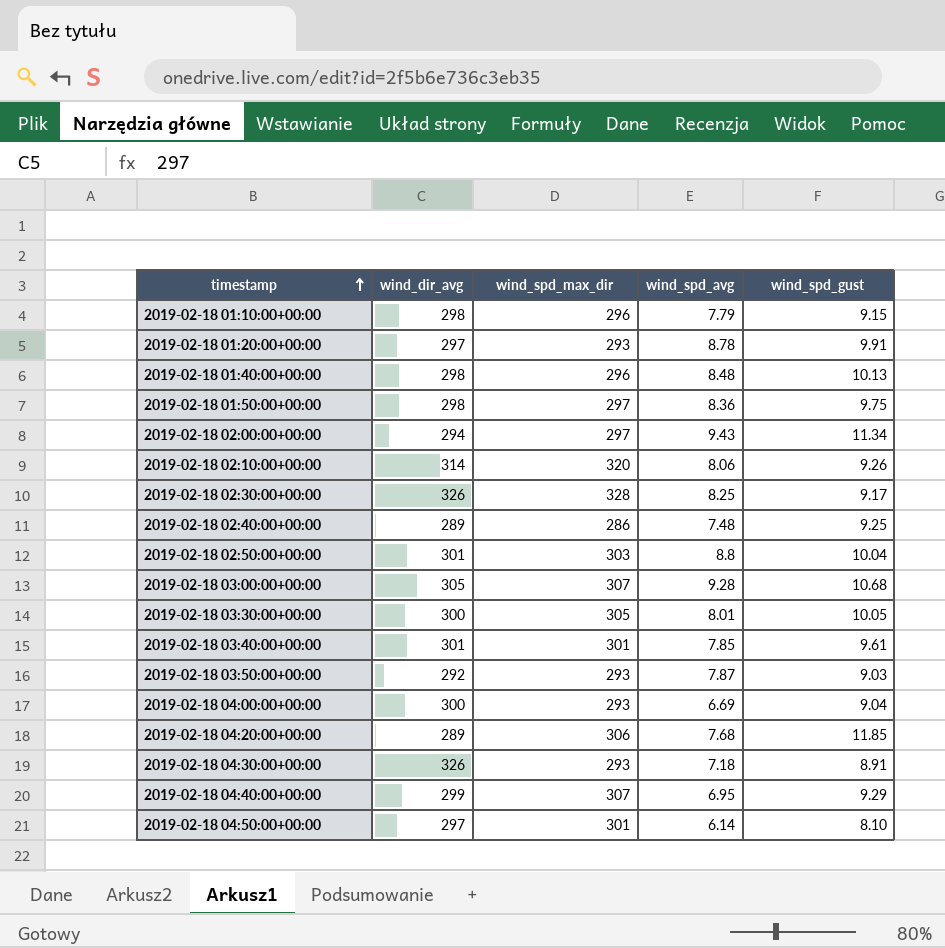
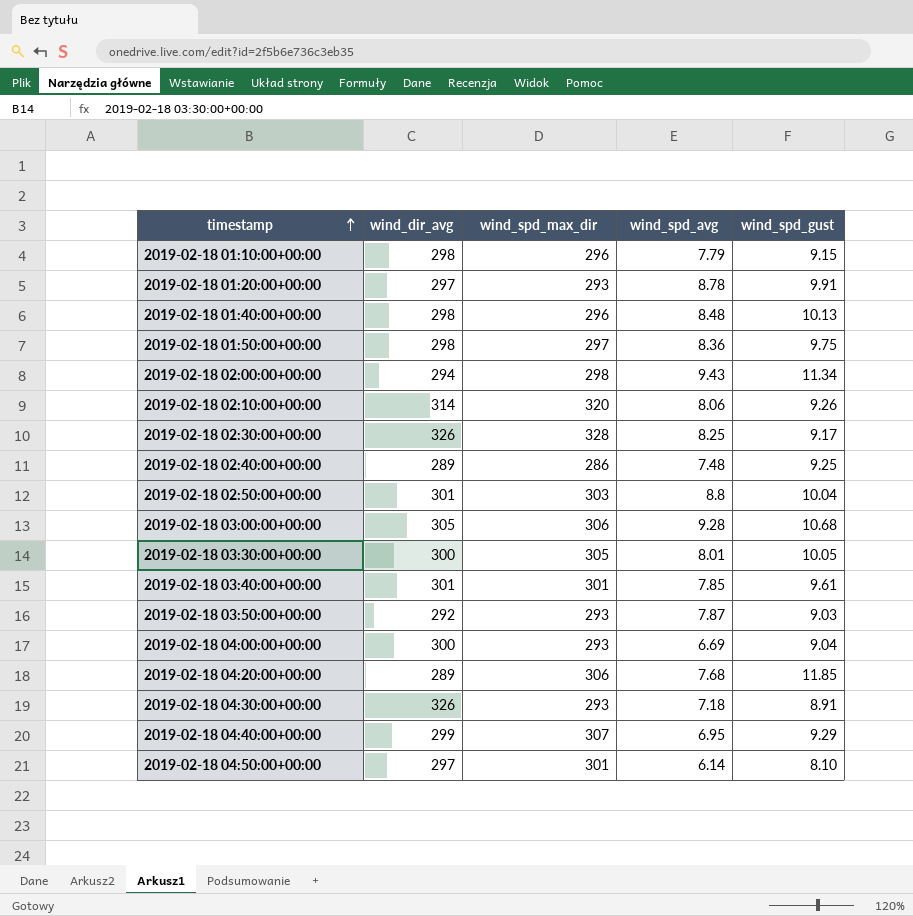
2019-02-18 02:00:00+00:00 | wind_spd_max_dir: 297 -> 298
2019-02-18 03:00:00+00:00 | wind_spd_max_dir: 307 -> 306

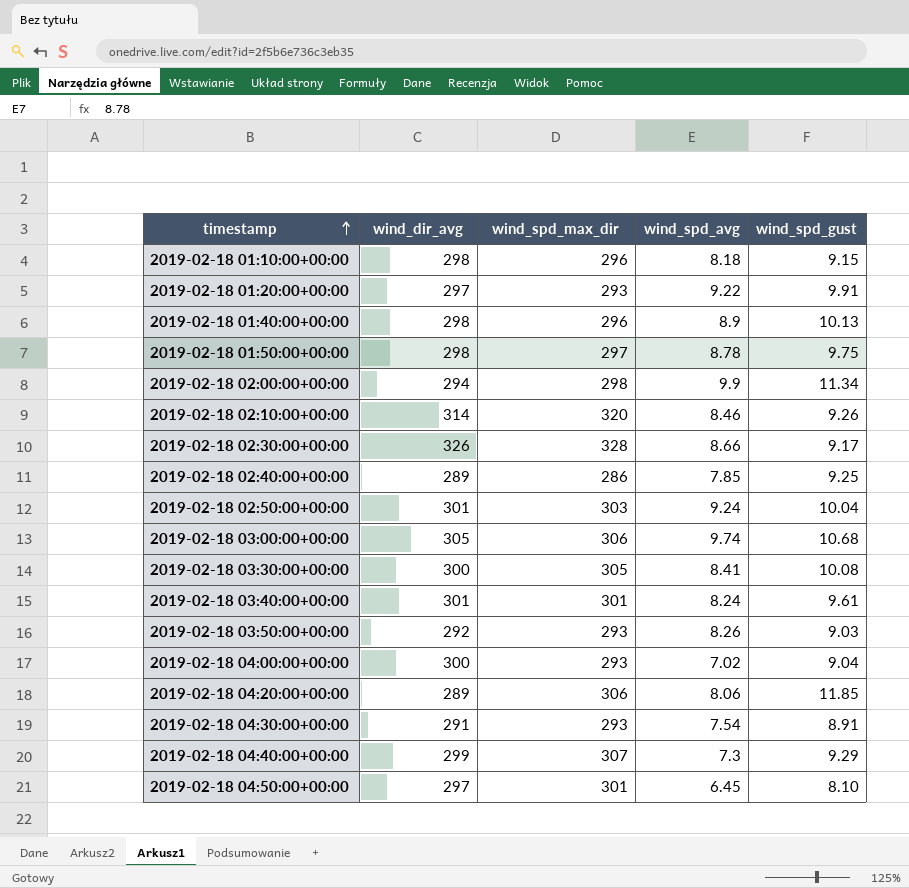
2019-02-18 01:10:00+00:00 | wind_spd_avg: 7.79 -> 8.18
2019-02-18 01:20:00+00:00 | wind_spd_avg: 8.78 -> 9.22
2019-02-18 01:40:00+00:00 | wind_spd_avg: 8.48 -> 8.9
2019-02-18 01:50:00+00:00 | wind_spd_avg: 8.36 -> 8.78
2019-02-18 02:00:00+00:00 | wind_spd_avg: 9.43 -> 9.9
2019-02-18 02:10:00+00:00 | wind_spd_avg: 8.06 -> 8.46
2019-02-18 02:30:00+00:00 | wind_spd_avg: 8.25 -> 8.66
2019-02-18 02:40:00+00:00 | wind_spd_avg: 7.48 -> 7.85
2019-02-18 02:50:00+00:00 | wind_spd_avg: 8.8 -> 9.24
2019-02-18 03:00:00+00:00 | wind_spd_avg: 9.28 -> 9.74
2019-02-18 03:30:00+00:00 | wind_spd_avg: 8.01 -> 8.41
2019-02-18 03:30:00+00:00 | wind_spd_gust: 10.05 -> 10.08
2019-02-18 03:40:00+00:00 | wind_spd_avg: 7.85 -> 8.24
2019-02-18 03:50:00+00:00 | wind_spd_avg: 7.87 -> 8.26
2019-02-18 04:00:00+00:00 | wind_spd_avg: 6.69 -> 7.02
2019-02-18 04:20:00+00:00 | wind_spd_avg: 7.68 -> 8.06
2019-02-18 04:30:00+00:00 | wind_dir_avg: 326 -> 291
2019-02-18 04:30:00+00:00 | wind_spd_avg: 7.18 -> 7.54
2019-02-18 04:40:00+00:00 | wind_spd_avg: 6.95 -> 7.3
2019-02-18 04:50:00+00:00 | wind_spd_avg: 6.14 -> 6.45

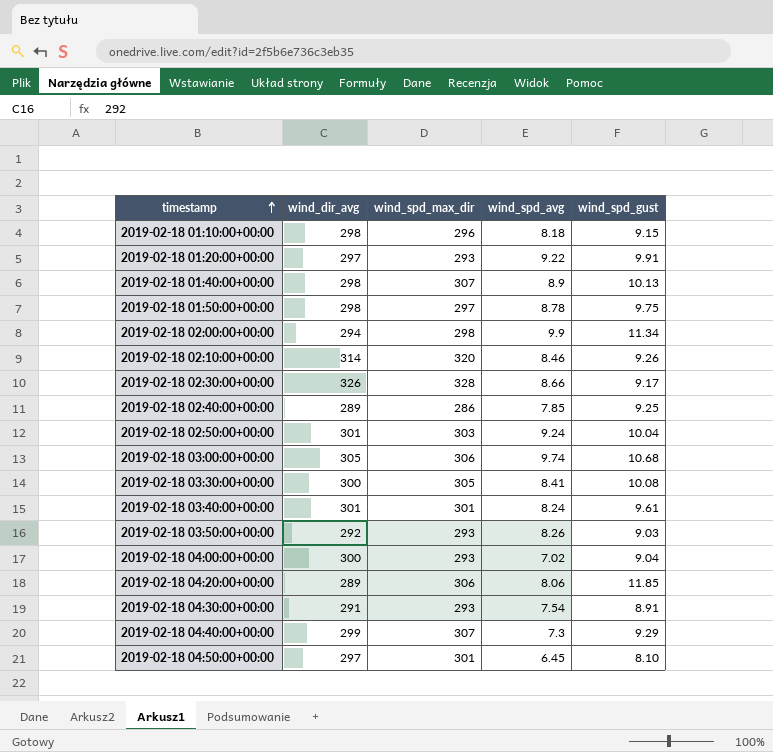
2019-02-18 01:40:00+00:00 | wind_spd_max_dir: 296 -> 307

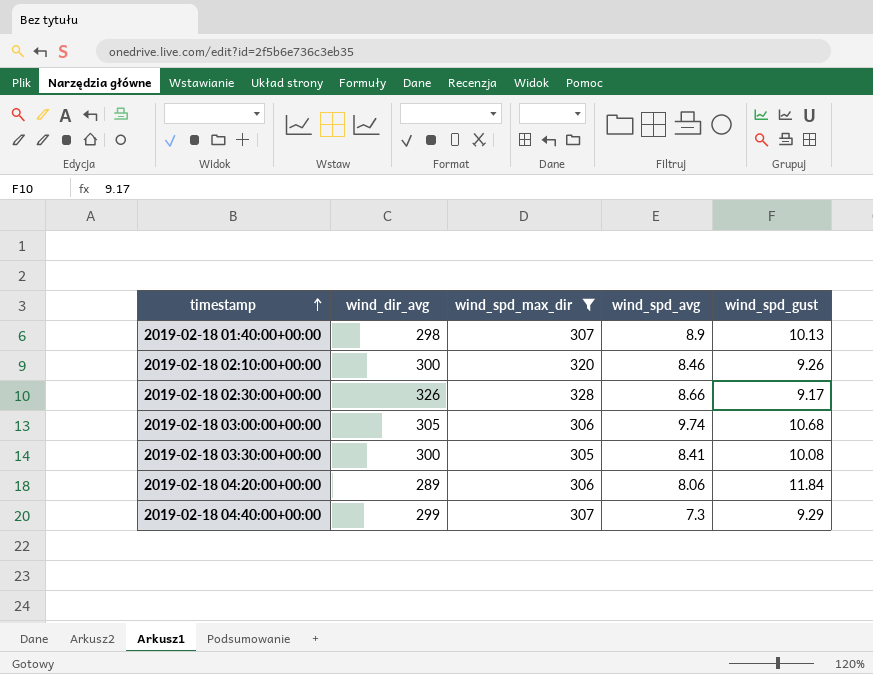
filter: none -> wind_spd_max_dir >= 305
2019-02-18 02:10:00+00:00 | wind_dir_avg: 314 -> 300
2019-02-18 04:20:00+00:00 | wind_spd_gust: 11.85 -> 11.84

